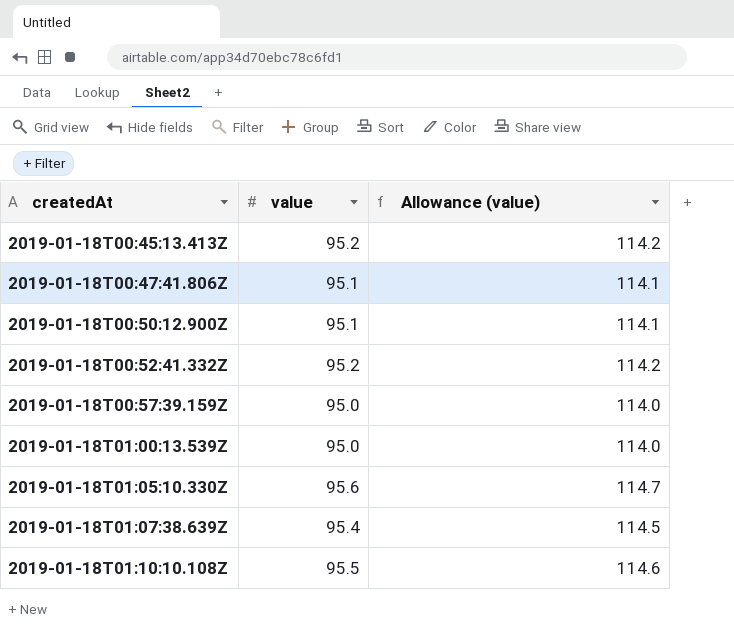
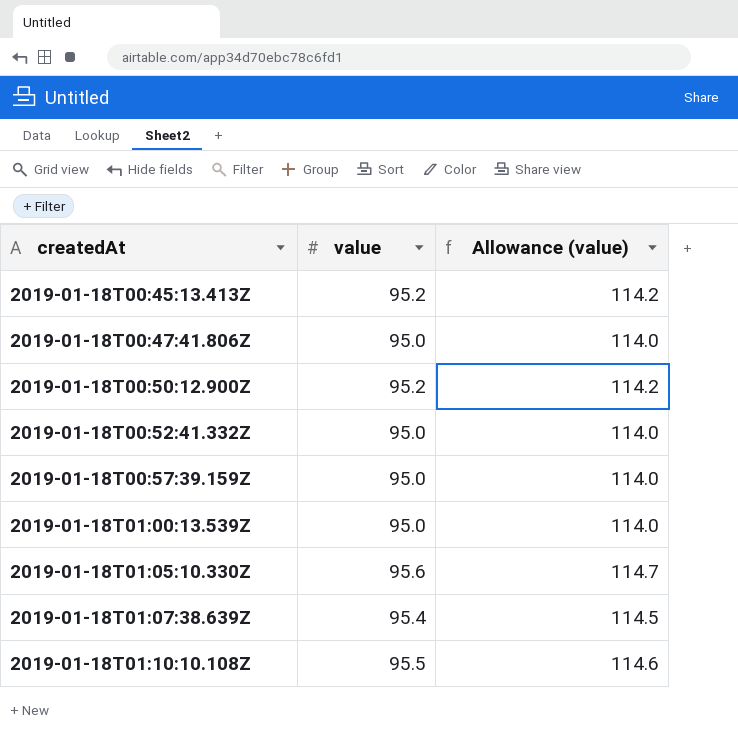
2019-01-18T00:47:41.806Z | value: 95.1 -> 95.0
2019-01-18T00:47:41.806Z | Allowance (value): 114.1 -> 114.0
2019-01-18T00:50:12.900Z | value: 95.1 -> 95.2
2019-01-18T00:50:12.900Z | Allowance (value): 114.1 -> 114.2
2019-01-18T00:52:41.332Z | value: 95.2 -> 95.0
2019-01-18T00:52:41.332Z | Allowance (value): 114.2 -> 114.0

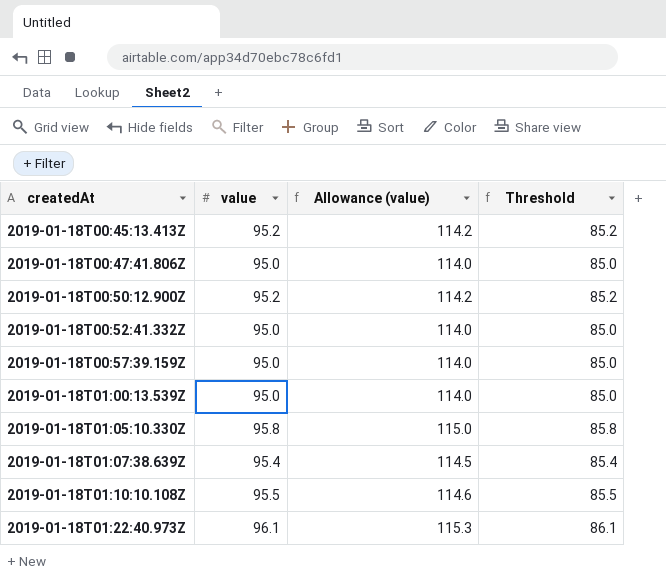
column Threshold | formula: none -> [value] - 10
2019-01-18T01:05:10.330Z | value: 95.6 -> 95.8
2019-01-18T01:05:10.330Z | Allowance (value): 114.7 -> 115.0
row 2019-01-18T01:22:40.973Z: none -> 96.1 | 115.3 | 86.1

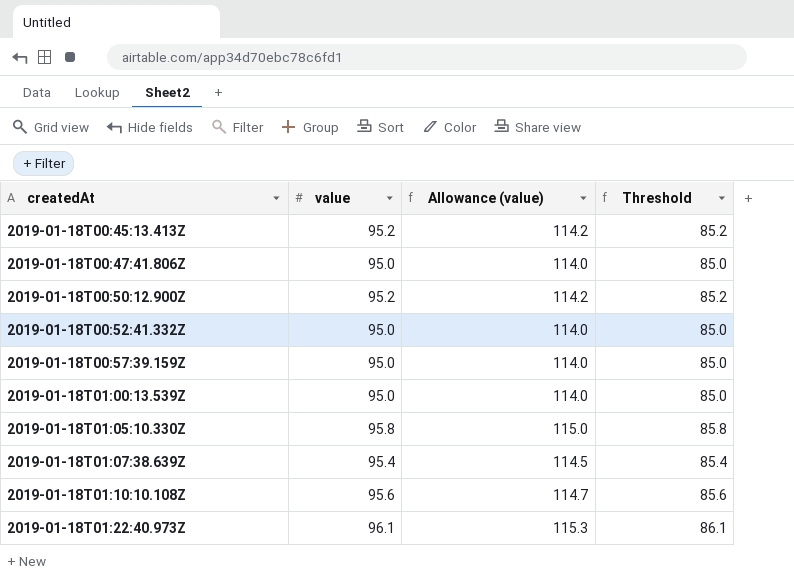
2019-01-18T01:10:10.108Z | value: 95.5 -> 95.6
2019-01-18T01:10:10.108Z | Allowance (value): 114.6 -> 114.7
2019-01-18T01:10:10.108Z | Threshold: 85.5 -> 85.6

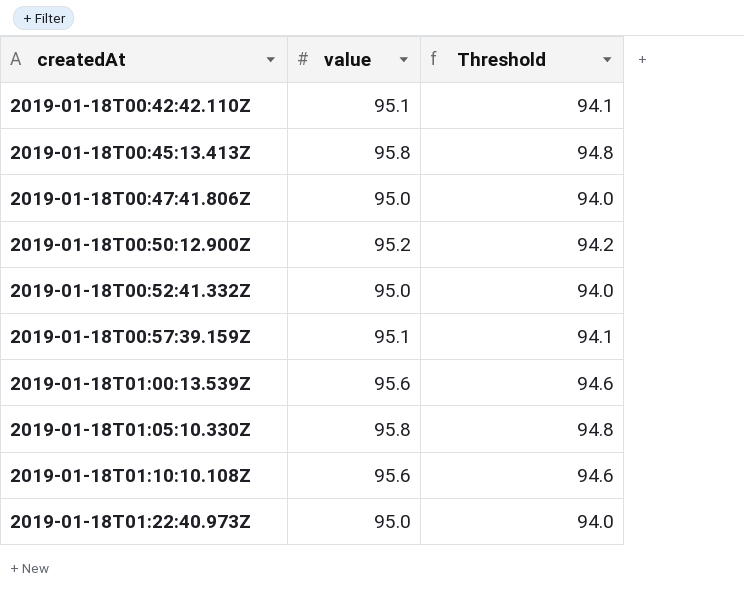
column Allowance (value) | formula: [value] * 1.2 -> none
column Threshold | formula: [value] - 10 -> [value] - 1
row 2019-01-18T01:07:38.639Z: 95.4 | 114.5 | 85.4 -> none
row 2019-01-18T00:42:42.110Z: none -> 95.1 | 94.1
2019-01-18T00:45:13.413Z | value: 95.2 -> 95.8
2019-01-18T00:57:39.159Z | value: 95.0 -> 95.1
2019-01-18T01:00:13.539Z | value: 95.0 -> 95.6
2019-01-18T01:22:40.973Z | value: 96.1 -> 95.0

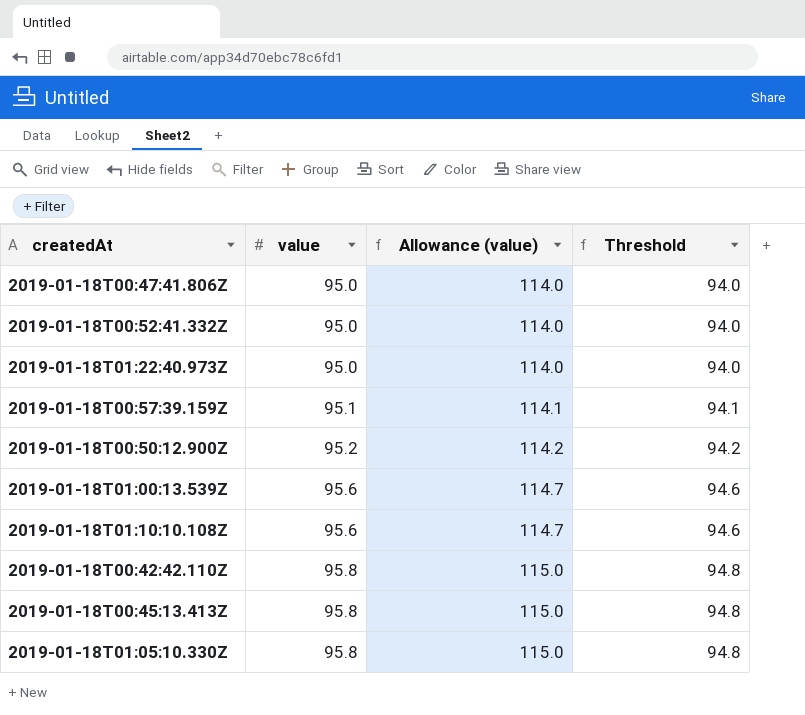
row order: createdAt ascending -> value ascending
column Allowance (value) | formula: none -> [value] * 1.2
2019-01-18T00:42:42.110Z | value: 95.1 -> 95.8
2019-01-18T00:42:42.110Z | Threshold: 94.1 -> 94.8

